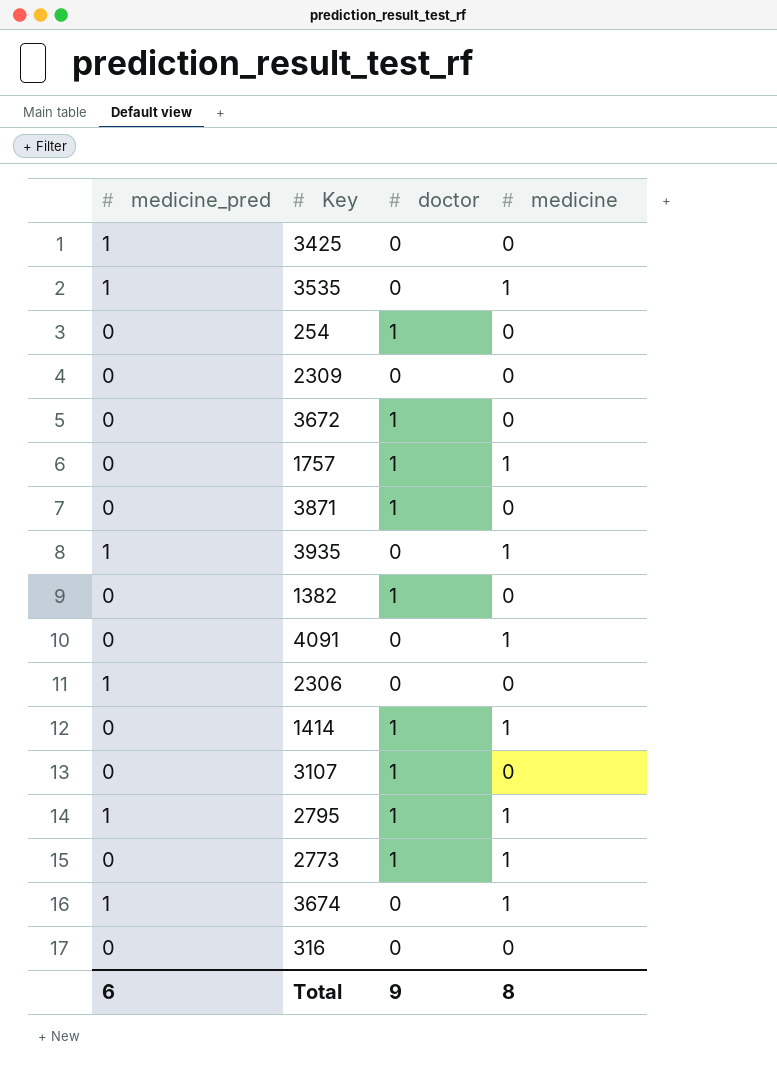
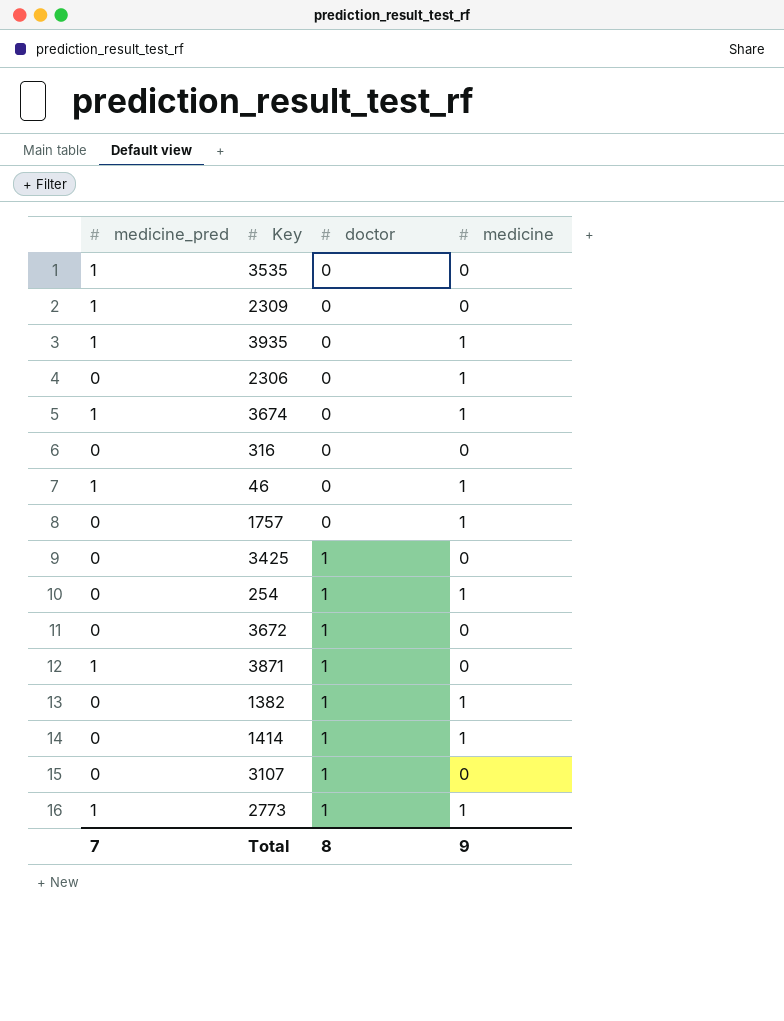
row order: none -> doctor ascending
row 4091: 0 | 0 | 1 -> none
row 2795: 1 | 1 | 1 -> none
3535 | medicine: 1 -> 0
2309 | medicine_pred: 0 -> 1
2306 | medicine_pred: 1 -> 0
2306 | medicine: 0 -> 1
row 46: none -> 1 | 0 | 1
1757 | doctor: 1 -> 0
3425 | medicine_pred: 1 -> 0
3425 | doctor: 0 -> 1
254 | medicine: 0 -> 1
3871 | medicine_pred: 0 -> 1
1382 | medicine: 0 -> 1
2773 | medicine_pred: 0 -> 1
Total | medicine_pred: 6 -> 7
Total | doctor: 9 -> 8
Total | medicine: 8 -> 9

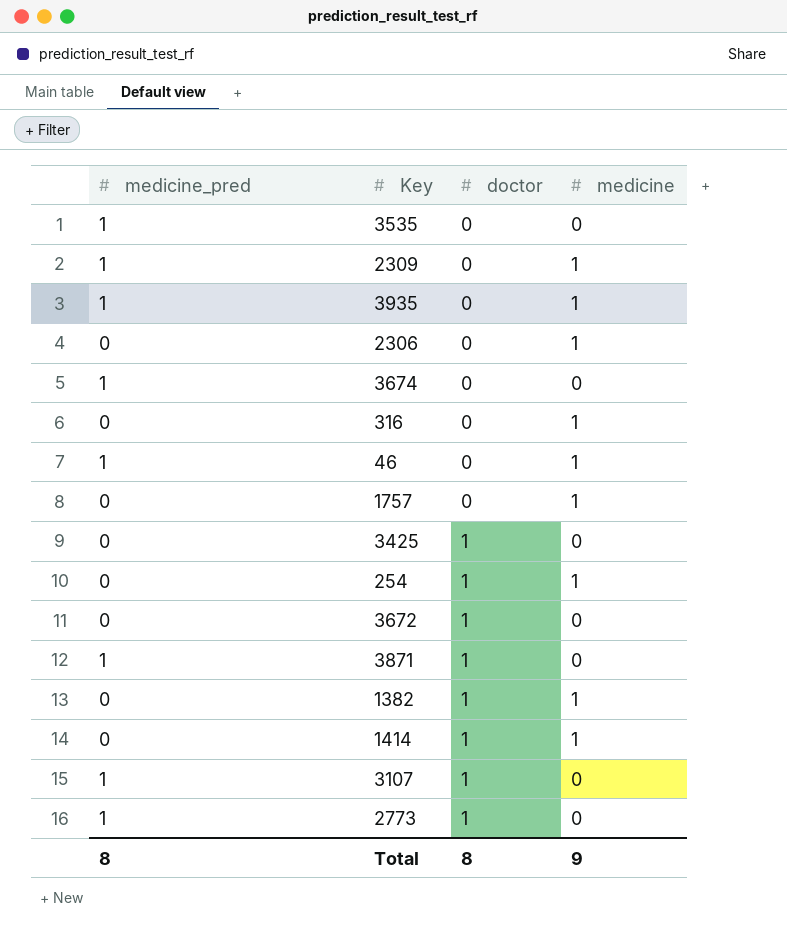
2309 | medicine: 0 -> 1
3674 | medicine: 1 -> 0
316 | medicine: 0 -> 1
3107 | medicine_pred: 0 -> 1
2773 | medicine: 1 -> 0
Total | medicine_pred: 7 -> 8

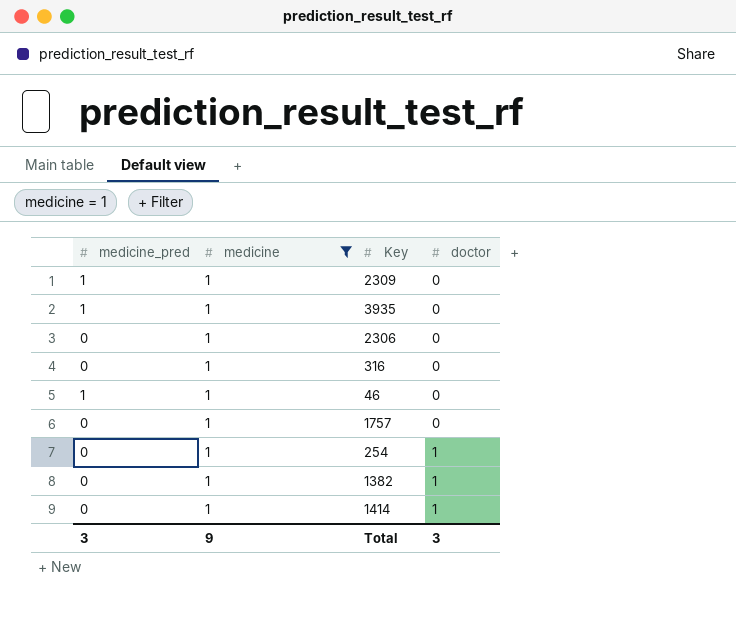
filter: none -> medicine = 1
column medicine | position: 4 -> 2
Total | medicine_pred: 8 -> 3
Total | doctor: 8 -> 3

